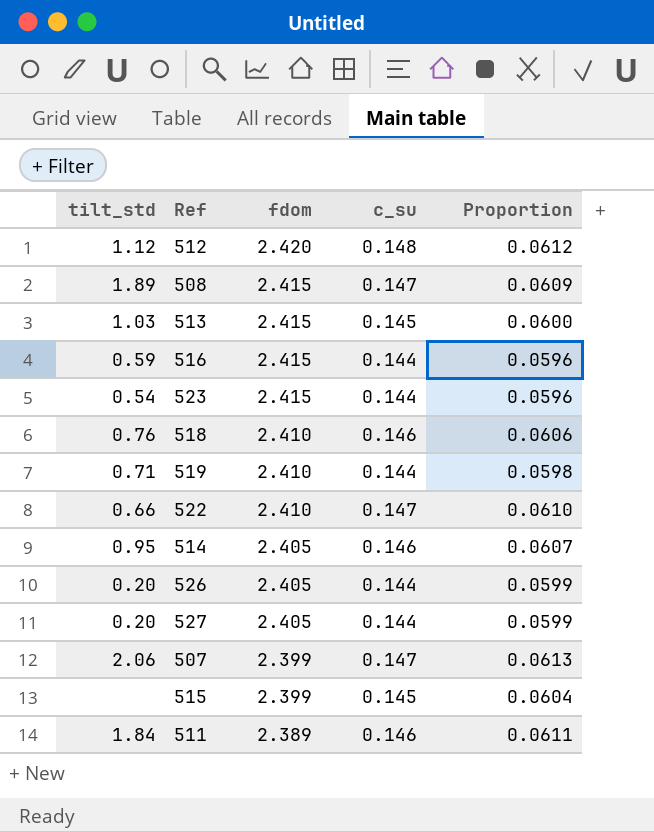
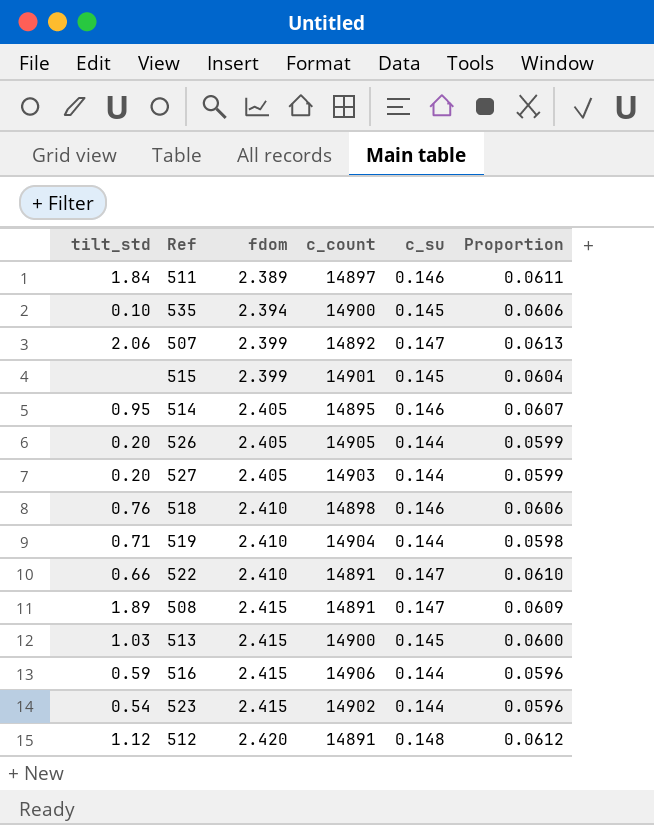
row order: fdom descending -> fdom ascending
column c_count | position: none -> 4
row 535: none -> 0.10 | 2.394 | 14900 | 0.145 | 0.0606

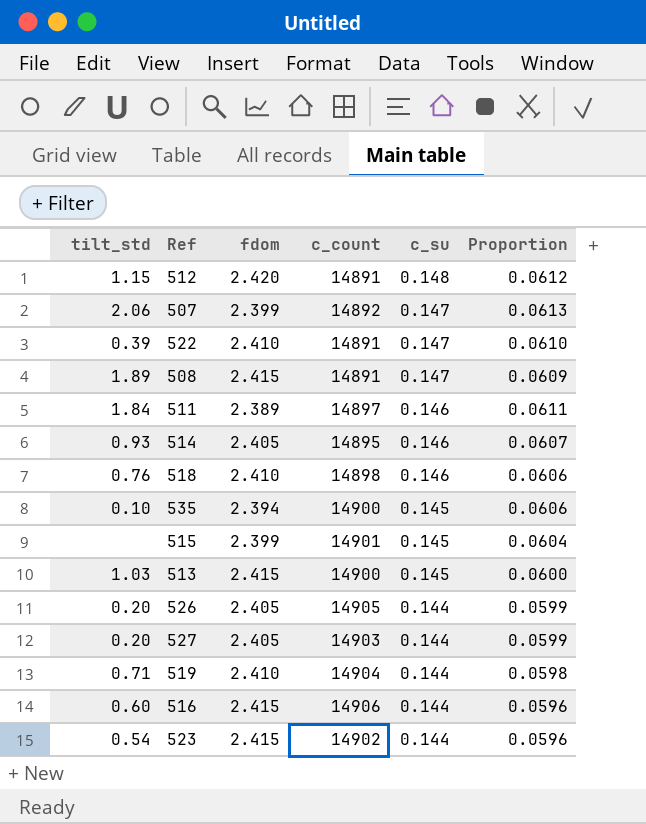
row order: fdom ascending -> c_su descending
512 | tilt_std: 1.12 -> 1.15
522 | tilt_std: 0.66 -> 0.39
514 | tilt_std: 0.95 -> 0.93
516 | tilt_std: 0.59 -> 0.60

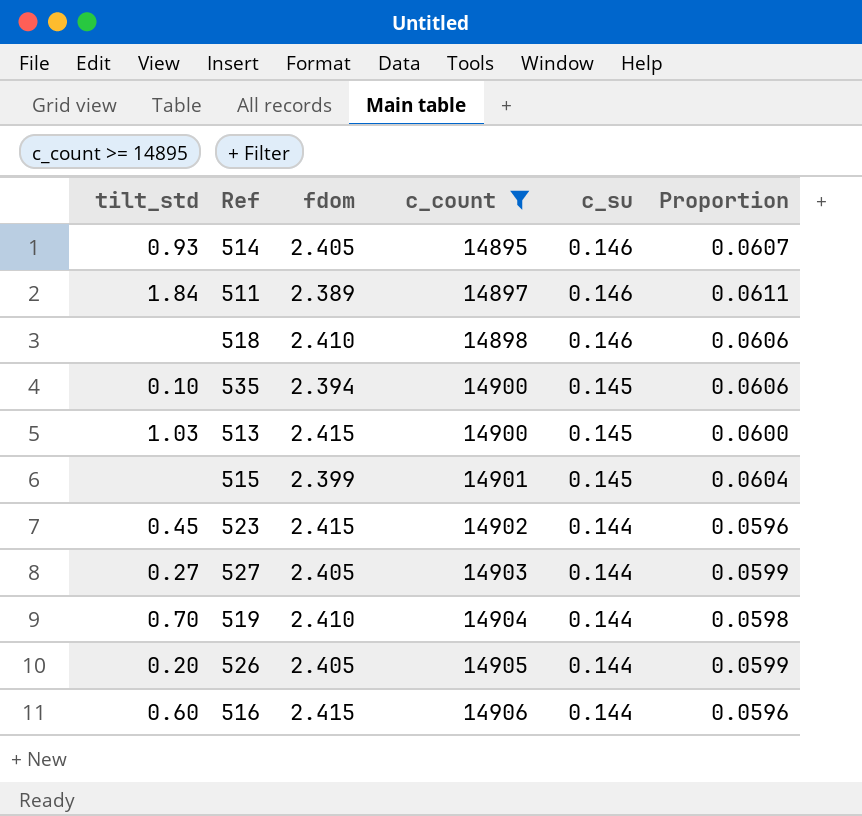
filter: none -> c_count >= 14895
row order: c_su descending -> c_count ascending
518 | tilt_std: 0.76 -> none
523 | tilt_std: 0.54 -> 0.45
527 | tilt_std: 0.20 -> 0.27
519 | tilt_std: 0.71 -> 0.70

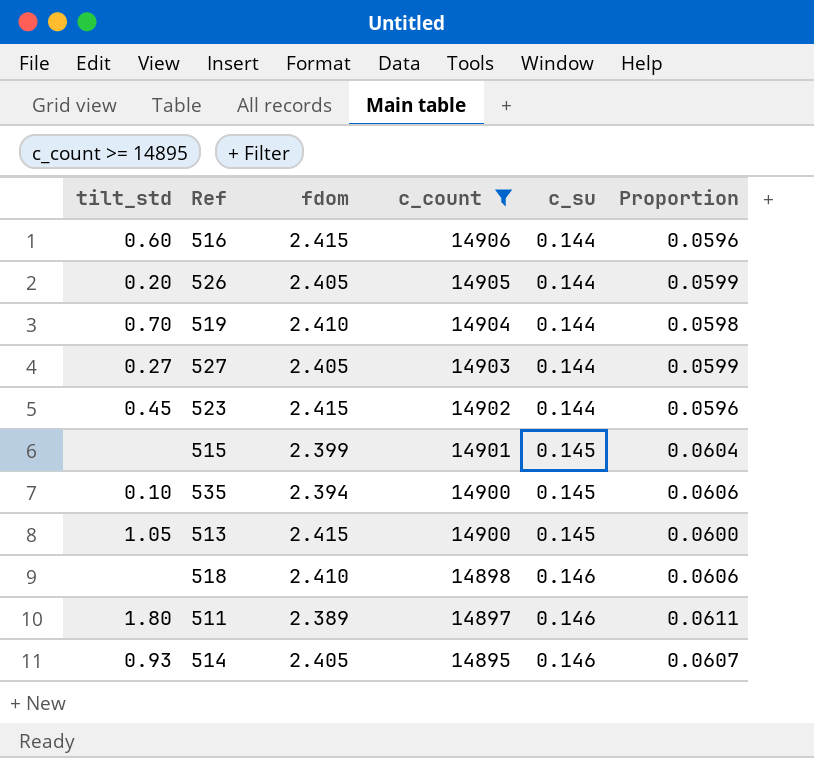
row order: c_count ascending -> c_count descending
513 | tilt_std: 1.03 -> 1.05
511 | tilt_std: 1.84 -> 1.80

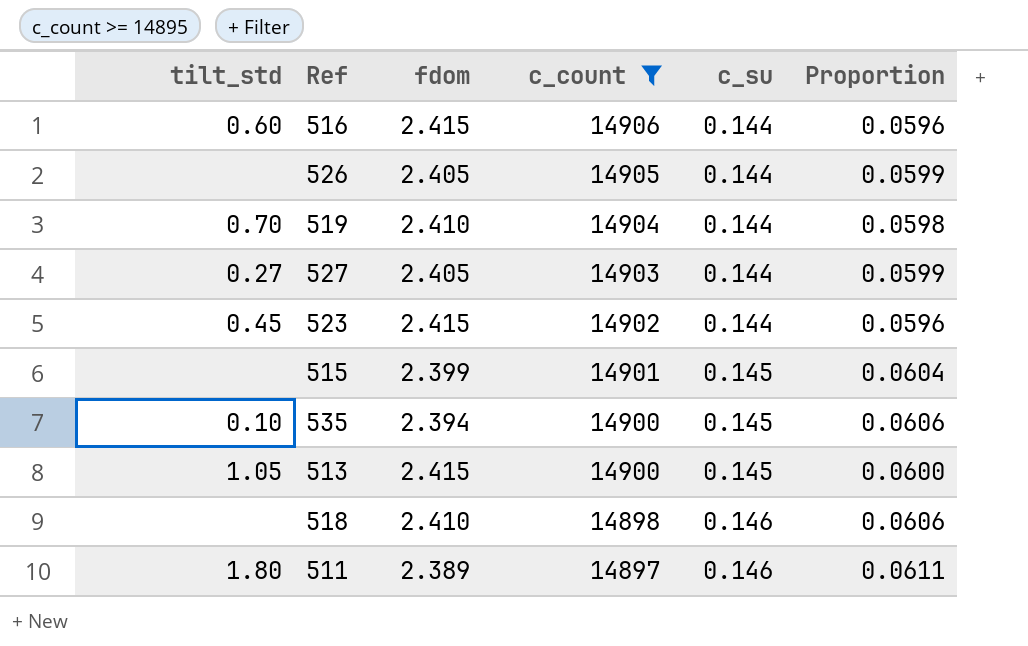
row 514: 0.93 | 2.405 | 14895 | 0.146 | 0.0607 -> none
526 | tilt_std: 0.20 -> none

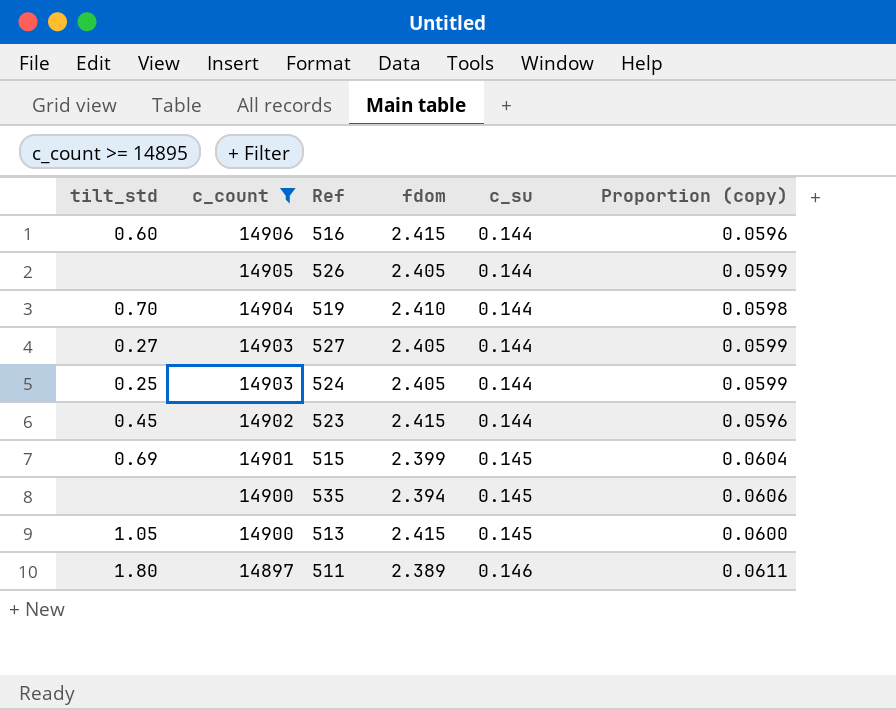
column c_count | position: 4 -> 2
column name: Proportion -> Proportion (copy)
row 518: none | 2.410 | 14898 | 0.146 | 0.0606 -> none
row 524: none -> 0.25 | 14903 | 2.405 | 0.144 | 0.0599
515 | tilt_std: none -> 0.69
535 | tilt_std: 0.10 -> none

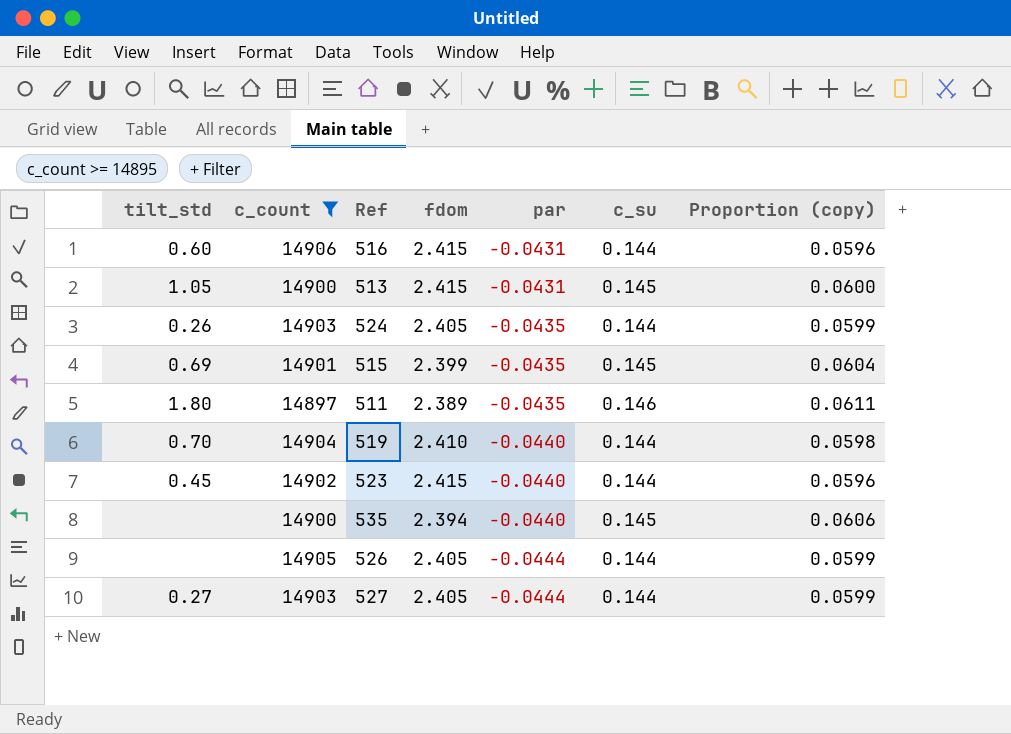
row order: c_count descending -> par descending
column par | position: none -> 5
524 | tilt_std: 0.25 -> 0.26

